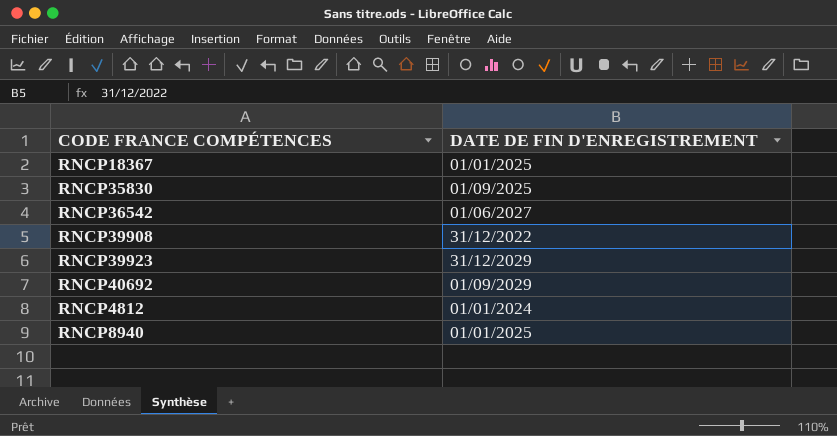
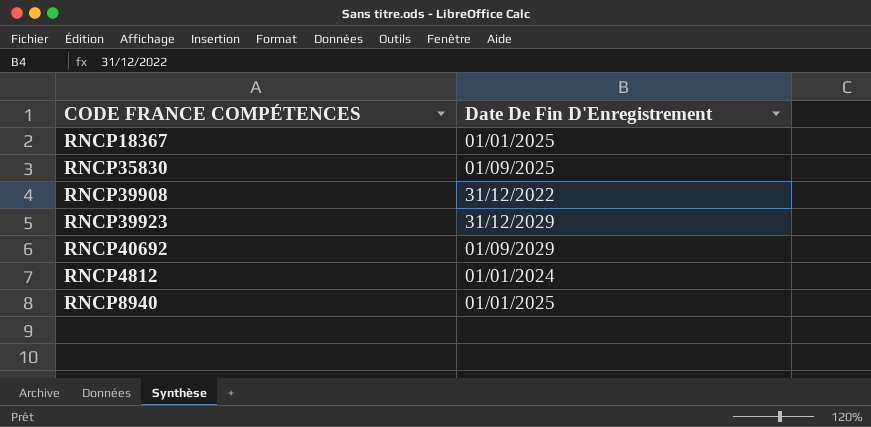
column name: DATE DE FIN D'ENREGISTREMENT -> Date De Fin D'Enregistrement
row RNCP36542: 01/06/2027 -> none

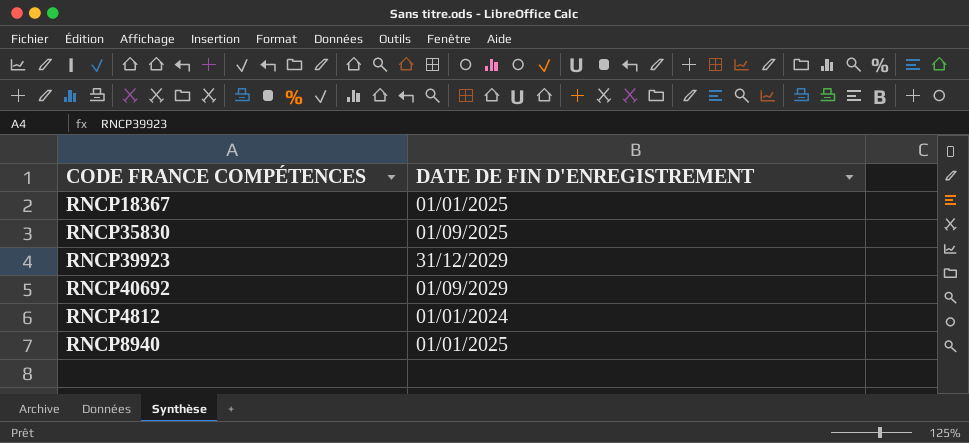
column name: Date De Fin D'Enregistrement -> DATE DE FIN D'ENREGISTREMENT
row RNCP39908: 31/12/2022 -> none

